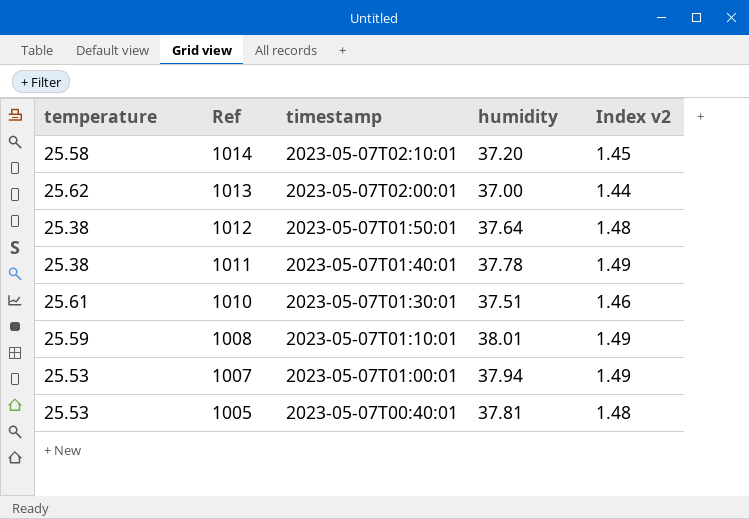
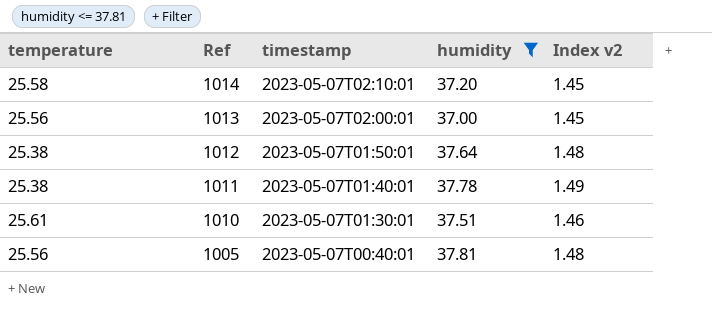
filter: none -> humidity <= 37.81
1013 | temperature: 25.62 -> 25.56
1013 | Index v2: 1.44 -> 1.45
1005 | temperature: 25.53 -> 25.56

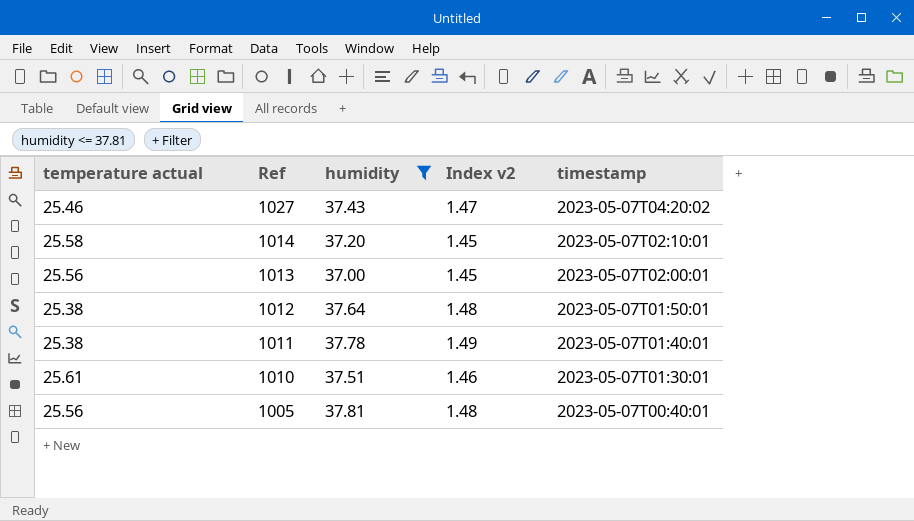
column name: temperature -> temperature actual
column timestamp | position: 3 -> 5
row 1027: none -> 25.46 | 37.43 | 1.47 | 2023-05-07T04:20:02

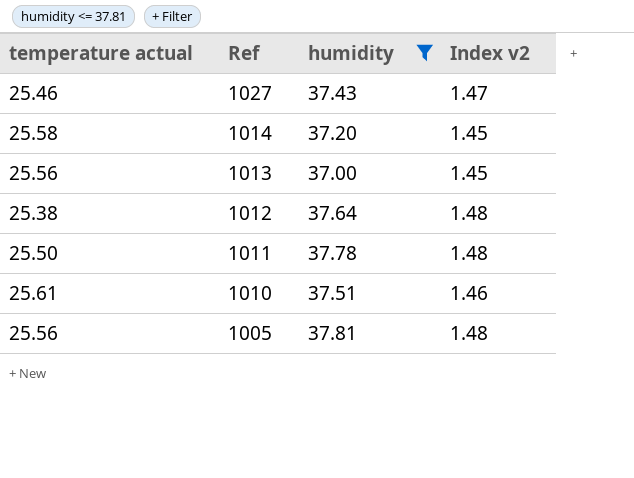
column timestamp | position: 5 -> none
1011 | temperature actual: 25.38 -> 25.50
1011 | Index v2: 1.49 -> 1.48

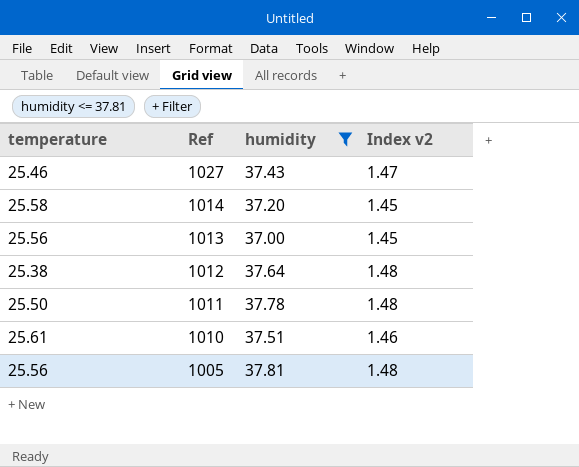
column name: temperature actual -> temperature

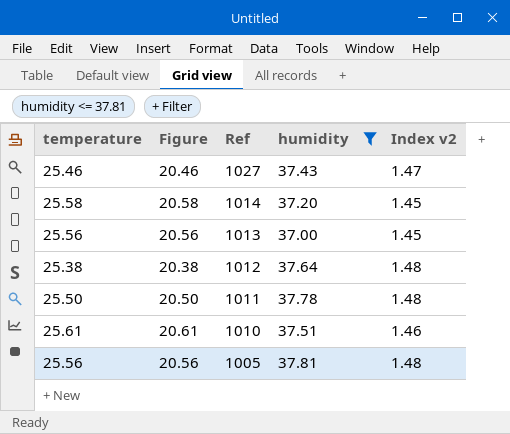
column Figure | formula: none -> [temperature] - 5

